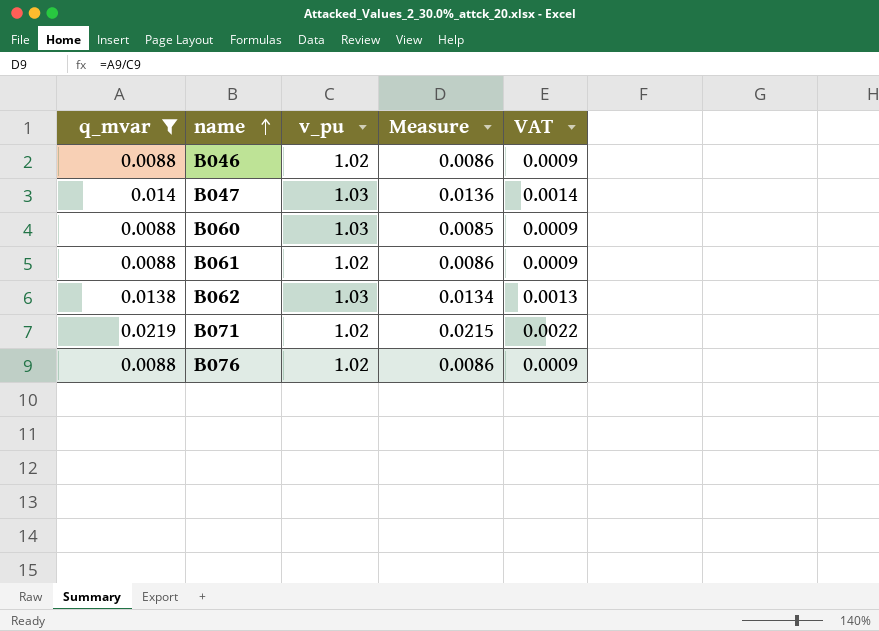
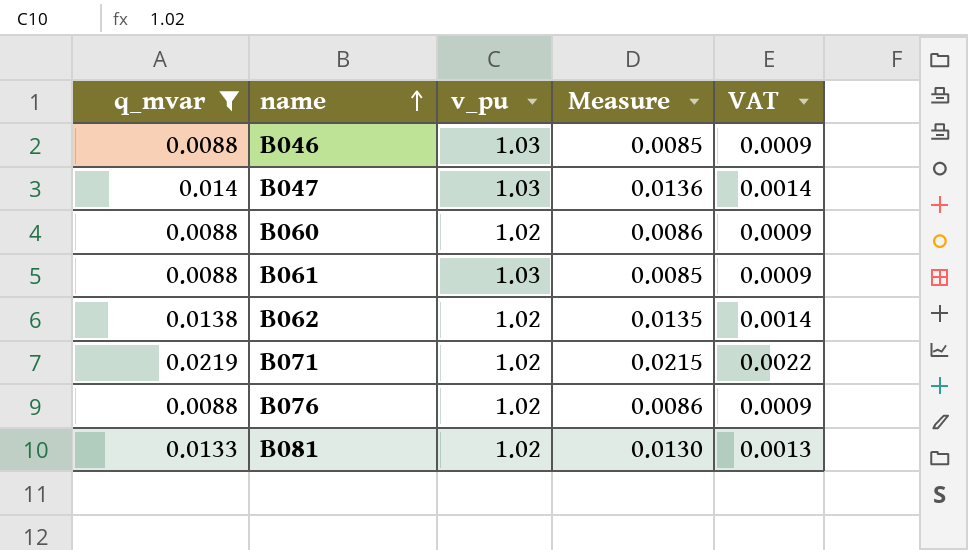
B046 | v_pu: 1.02 -> 1.03
B046 | Measure: 0.0086 -> 0.0085
B060 | v_pu: 1.03 -> 1.02
B060 | Measure: 0.0085 -> 0.0086
B061 | v_pu: 1.02 -> 1.03
B061 | Measure: 0.0086 -> 0.0085
B062 | v_pu: 1.03 -> 1.02
B062 | Measure: 0.0134 -> 0.0135
B062 | VAT: 0.0013 -> 0.0014
row B081: none -> 0.0133 | 1.02 | 0.0130 | 0.0013

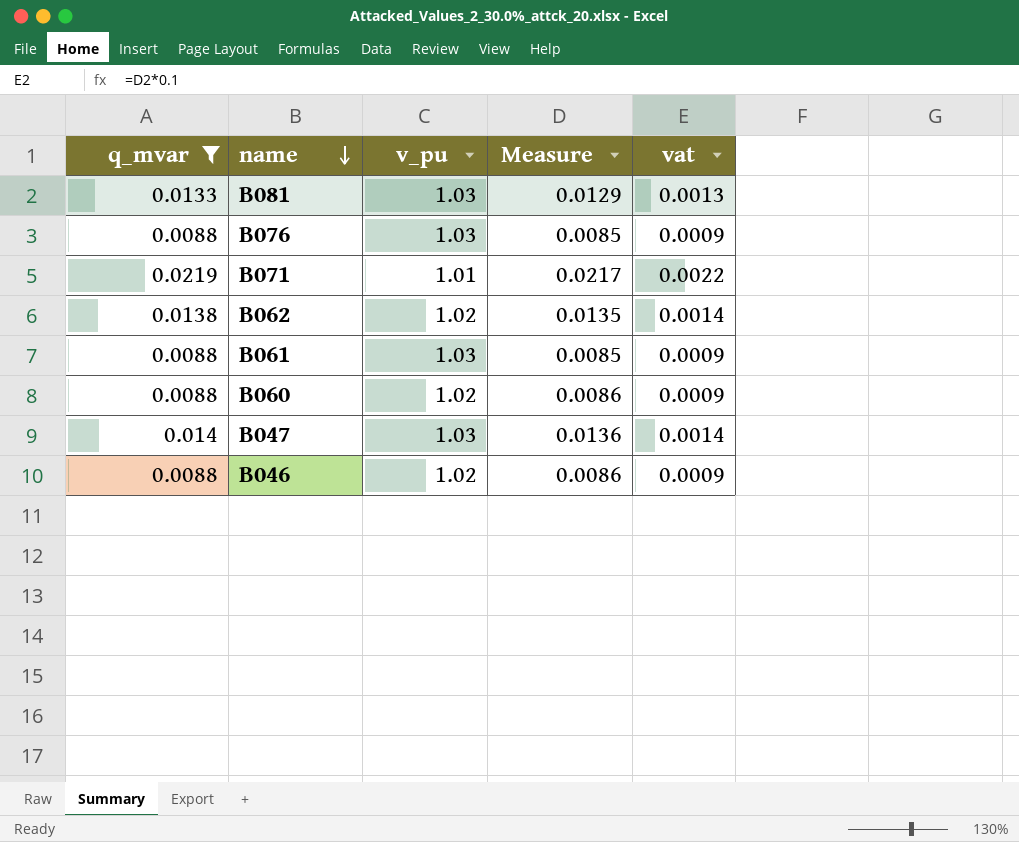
row order: name ascending -> name descending
column name: VAT -> vat
B081 | v_pu: 1.02 -> 1.03
B081 | Measure: 0.0130 -> 0.0129
B076 | v_pu: 1.02 -> 1.03
B076 | Measure: 0.0086 -> 0.0085
B071 | v_pu: 1.02 -> 1.01
B071 | Measure: 0.0215 -> 0.0217
B046 | v_pu: 1.03 -> 1.02
B046 | Measure: 0.0085 -> 0.0086

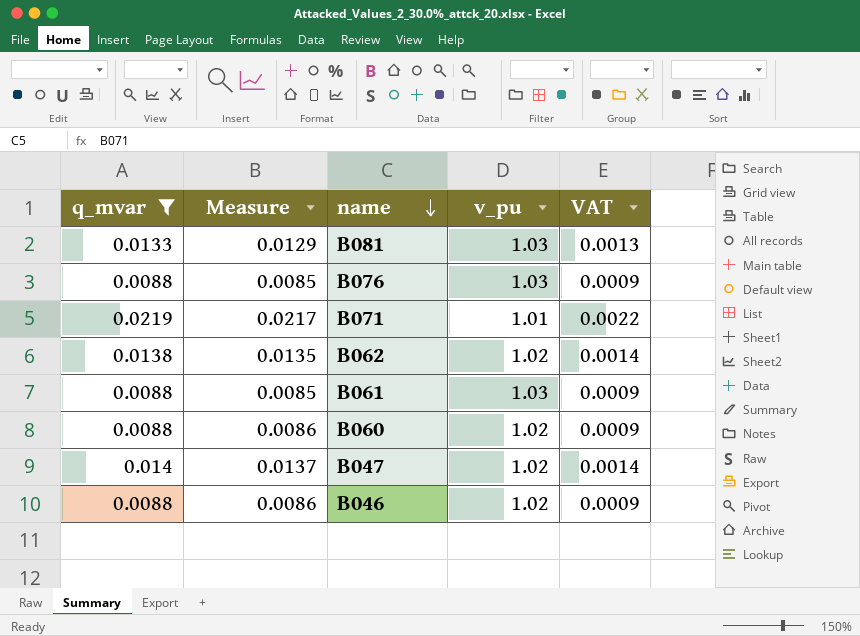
column Measure | position: 4 -> 2
column name: vat -> VAT
B047 | Measure: 0.0136 -> 0.0137
B047 | v_pu: 1.03 -> 1.02

